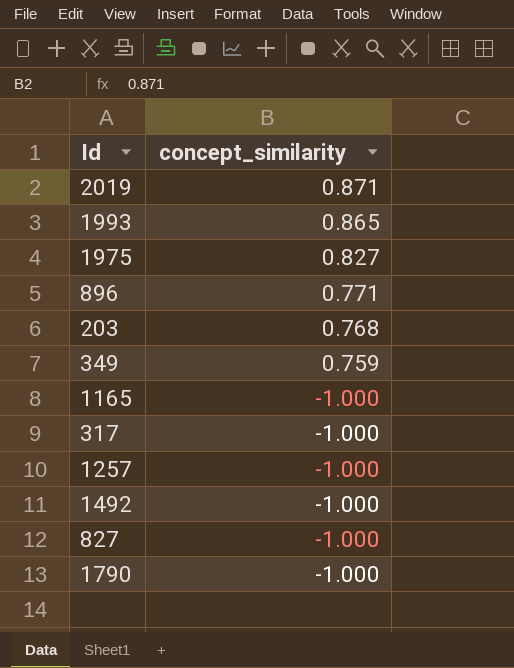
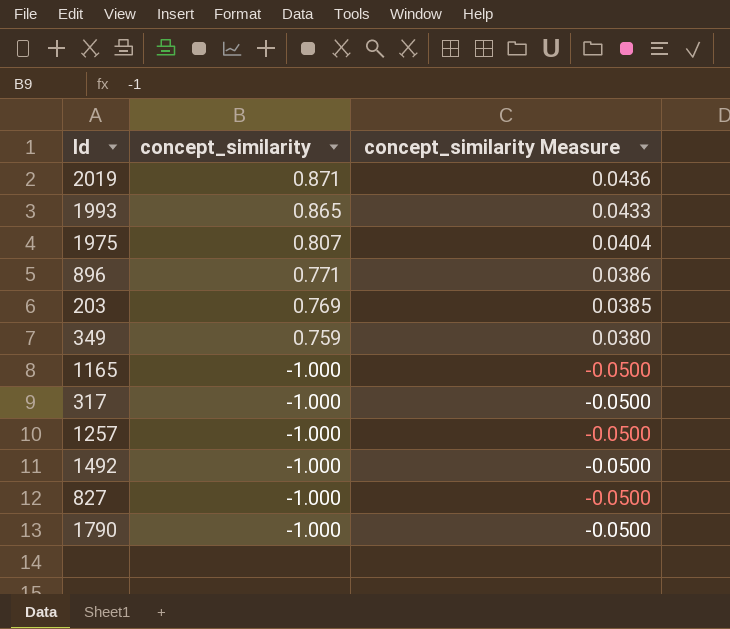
column concept_similarity Measure | formula: none -> [concept_similarity] * 0.05
1975 | concept_similarity: 0.827 -> 0.807
203 | concept_similarity: 0.768 -> 0.769

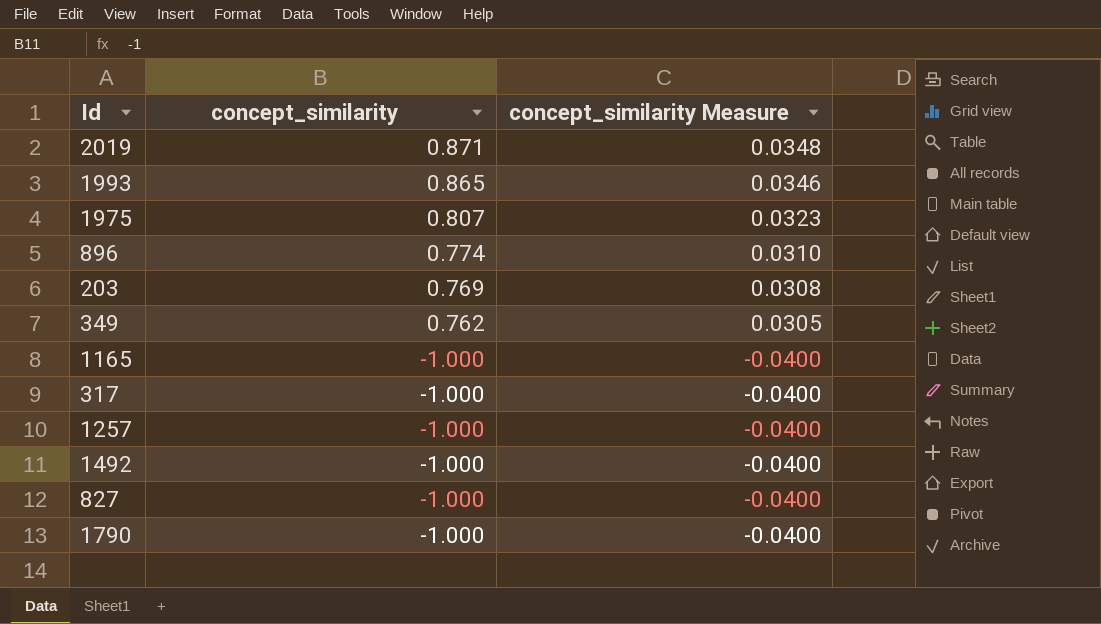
column concept_similarity Measure | formula: [concept_similarity] * 0.05 -> [concept_similarity] * 0.04
896 | concept_similarity: 0.771 -> 0.774
349 | concept_similarity: 0.759 -> 0.762

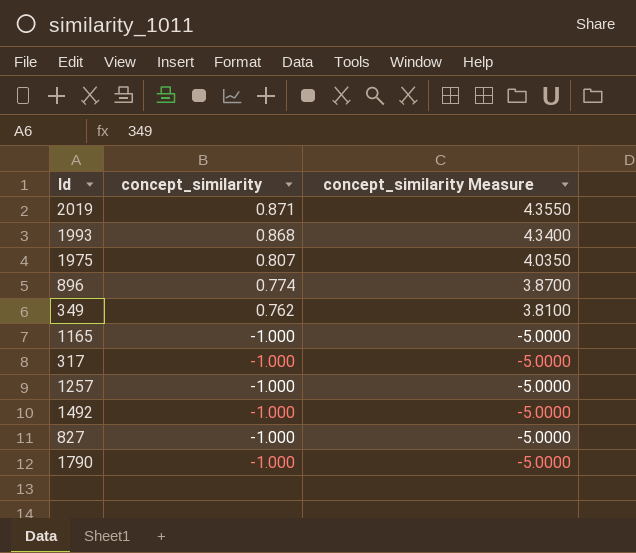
column concept_similarity Measure | formula: [concept_similarity] * 0.04 -> [concept_similarity] * 5
row 203: 0.769 | 0.0308 -> none
1993 | concept_similarity: 0.865 -> 0.868

